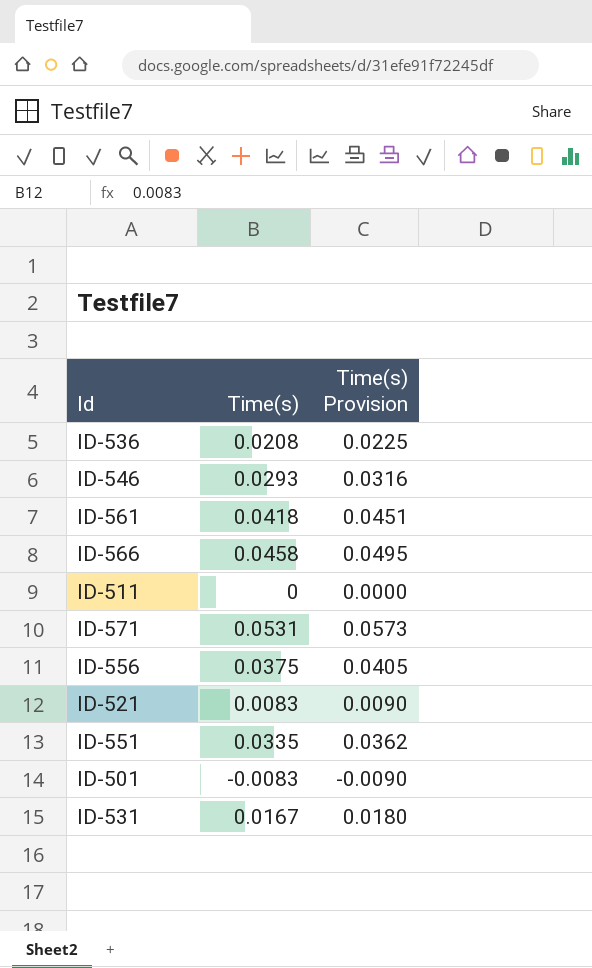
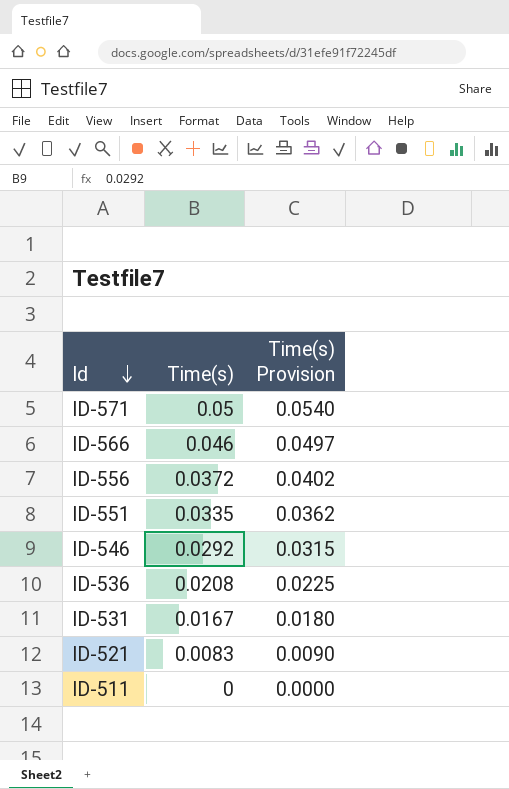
row order: none -> Id descending
row ID-561: 0.0418 | 0.0451 -> none
row ID-501: -0.0083 | -0.0090 -> none
ID-571 | Time(s): 0.0531 -> 0.05
ID-571 | Time(s) Provision: 0.0573 -> 0.0540
ID-566 | Time(s): 0.0458 -> 0.046
ID-566 | Time(s) Provision: 0.0495 -> 0.0497
ID-556 | Time(s): 0.0375 -> 0.0372
ID-556 | Time(s) Provision: 0.0405 -> 0.0402
ID-546 | Time(s): 0.0293 -> 0.0292
ID-546 | Time(s) Provision: 0.0316 -> 0.0315

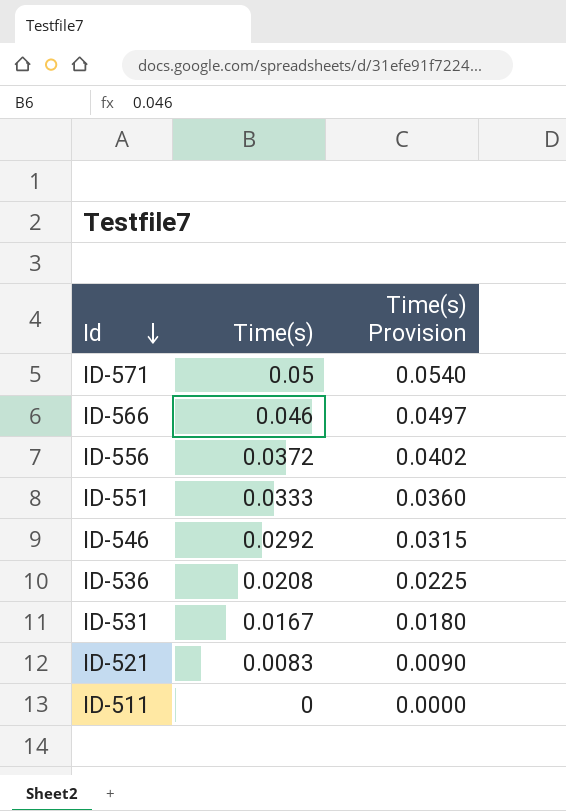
ID-551 | Time(s): 0.0335 -> 0.0333
ID-551 | Time(s) Provision: 0.0362 -> 0.0360

